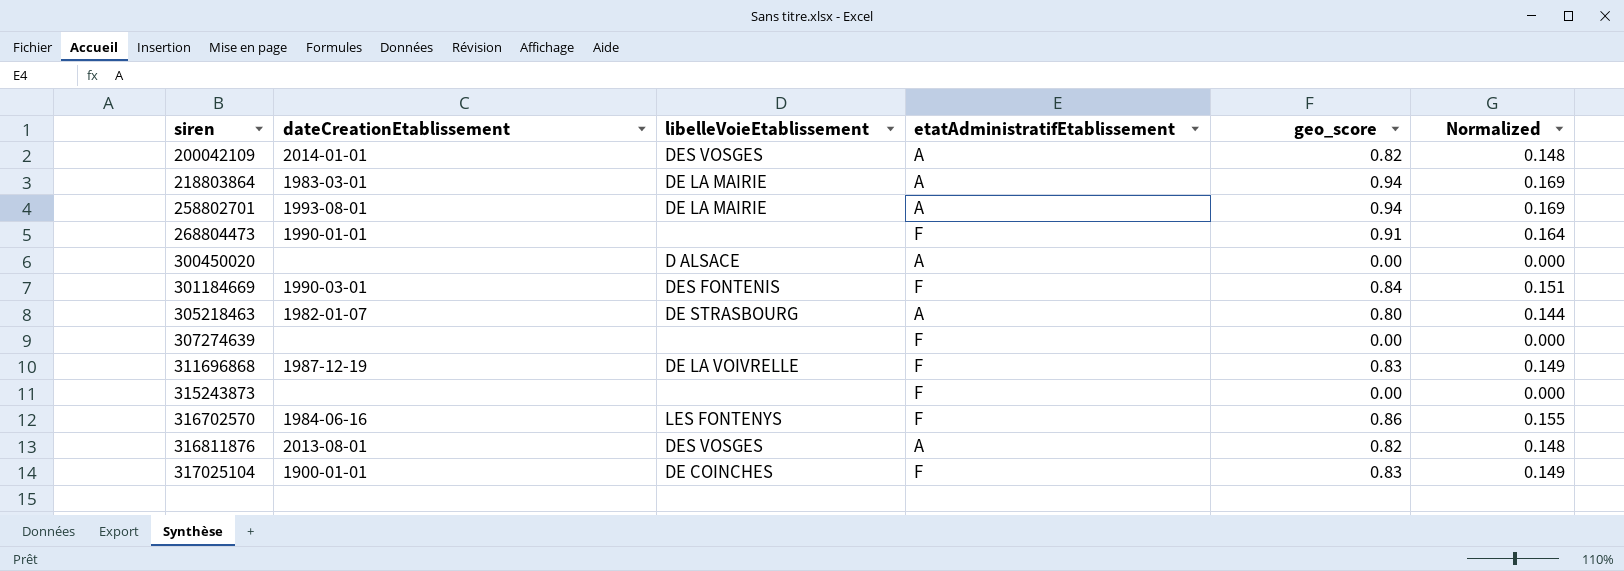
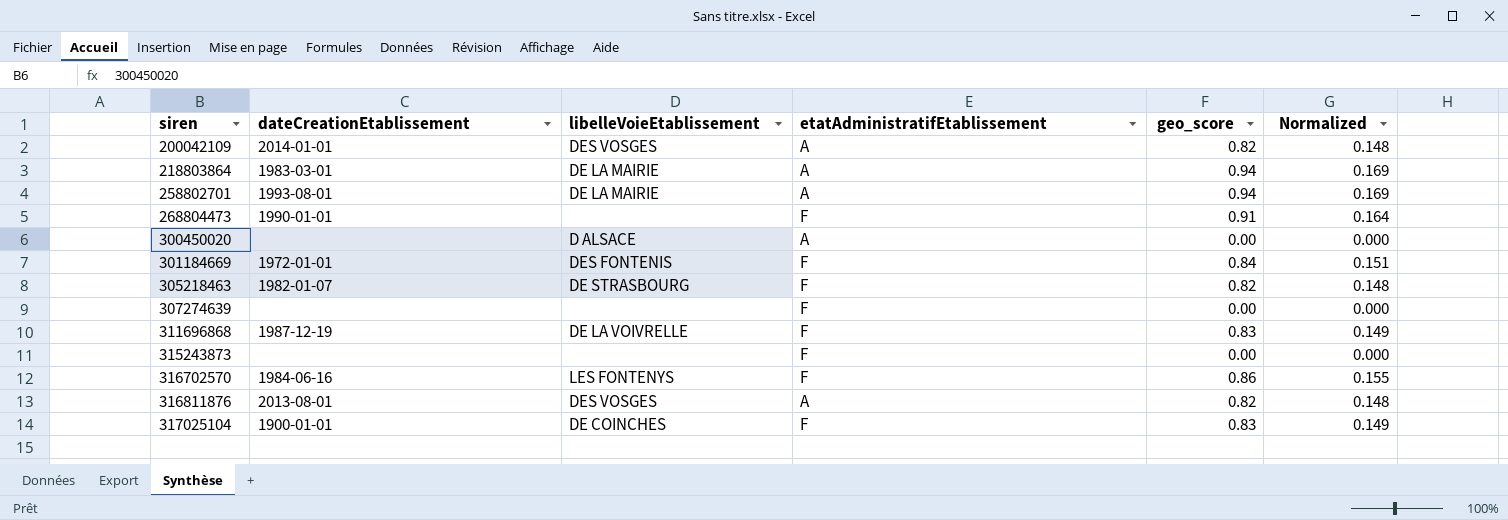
301184669 | dateCreationEtablissement: 1990-03-01 -> 1972-01-01
305218463 | etatAdministratifEtablissement: A -> F
305218463 | geo_score: 0.80 -> 0.82
305218463 | Normalized: 0.144 -> 0.148

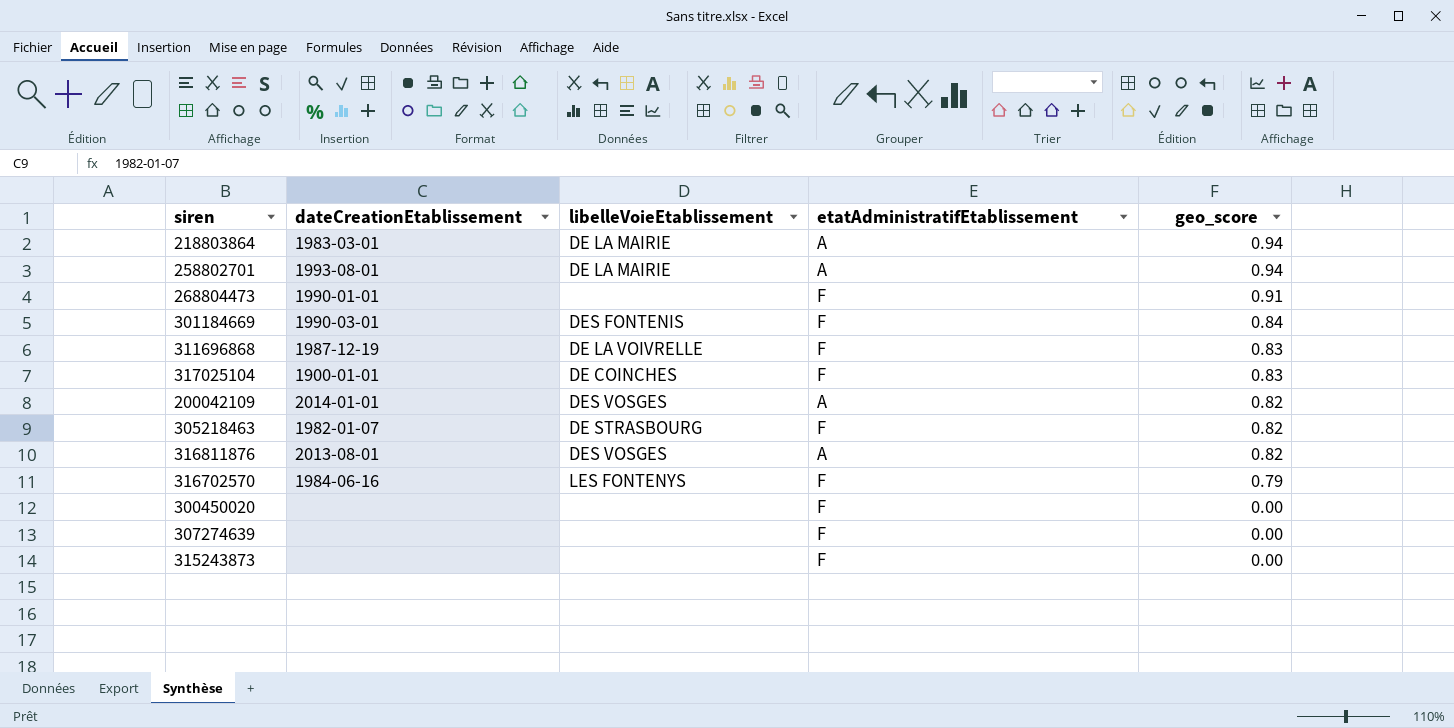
row order: siren ascending -> geo_score descending
column Normalized | formula: [geo_score] * 0.18 -> none
301184669 | dateCreationEtablissement: 1972-01-01 -> 1990-03-01
316702570 | geo_score: 0.86 -> 0.79
300450020 | libelleVoieEtablissement: D ALSACE -> none
300450020 | etatAdministratifEtablissement: A -> F

